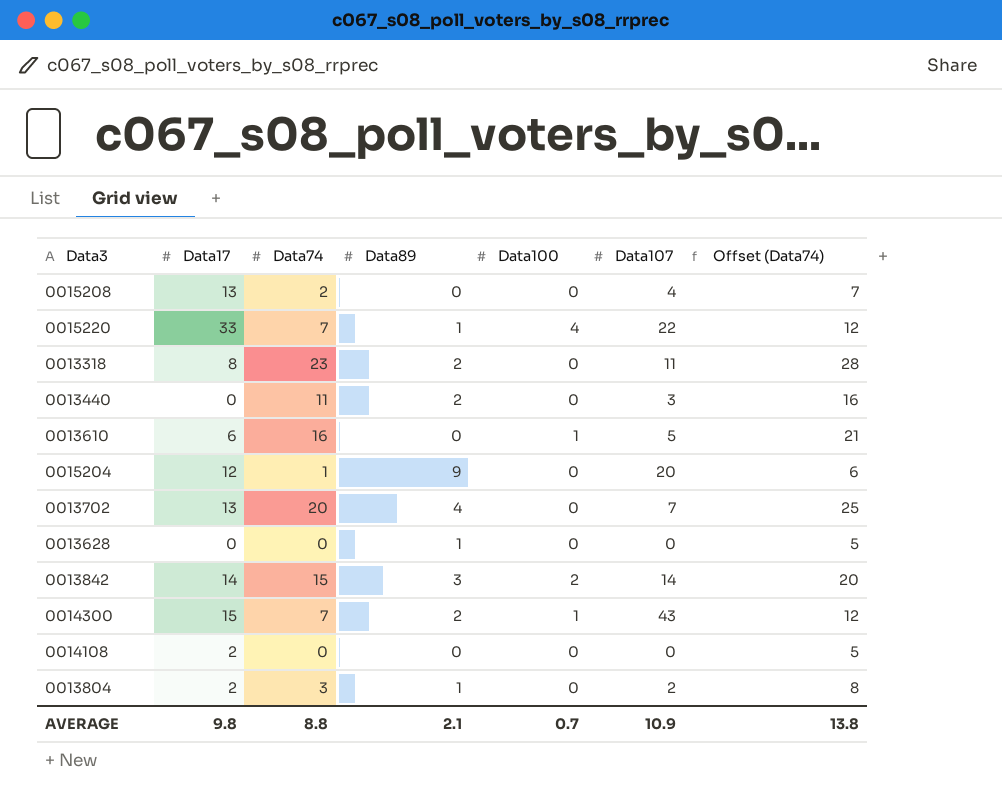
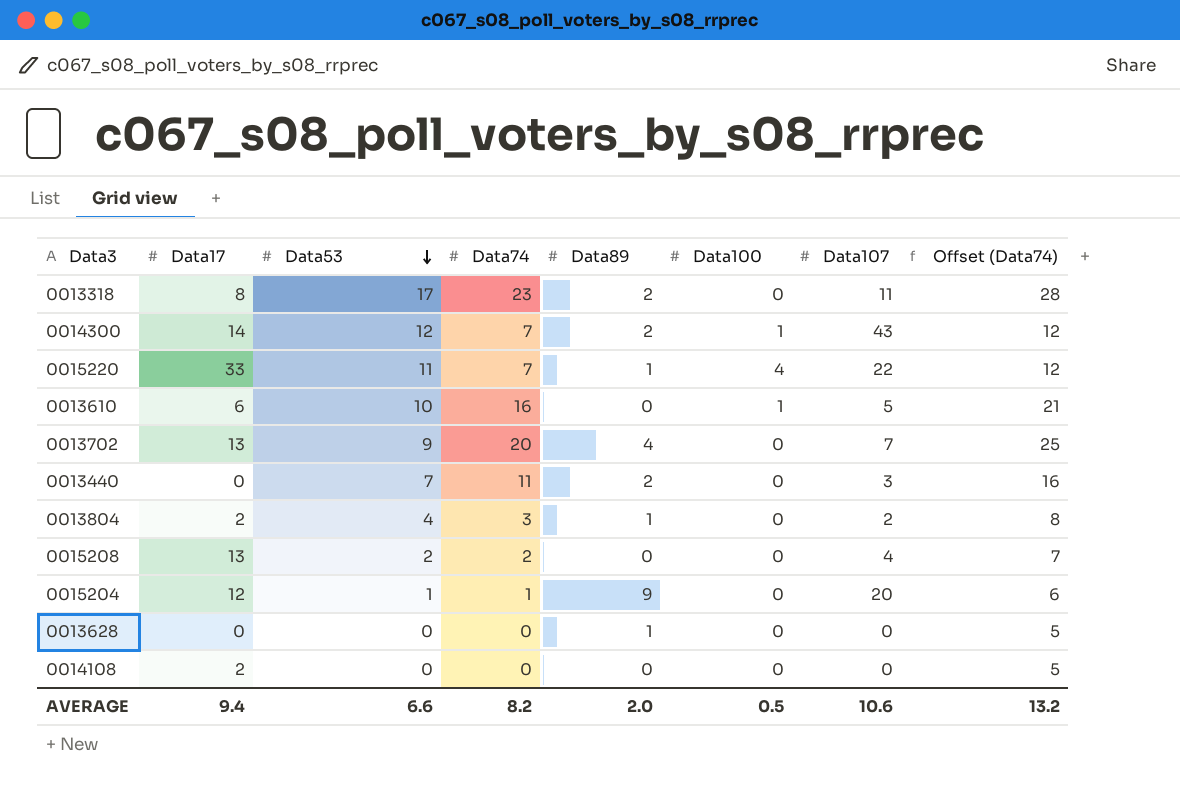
row order: none -> Data53 descending
column Data53 | position: none -> 3
row 0013842: 14 | 15 | 3 | 2 | 14 | 20 -> none
0014300 | Data17: 15 -> 14
AVERAGE | Data17: 9.8 -> 9.4
AVERAGE | Data74: 8.8 -> 8.2
AVERAGE | Data89: 2.1 -> 2.0
AVERAGE | Data100: 0.7 -> 0.5
AVERAGE | Data107: 10.9 -> 10.6
AVERAGE | Offset (Data74): 13.8 -> 13.2

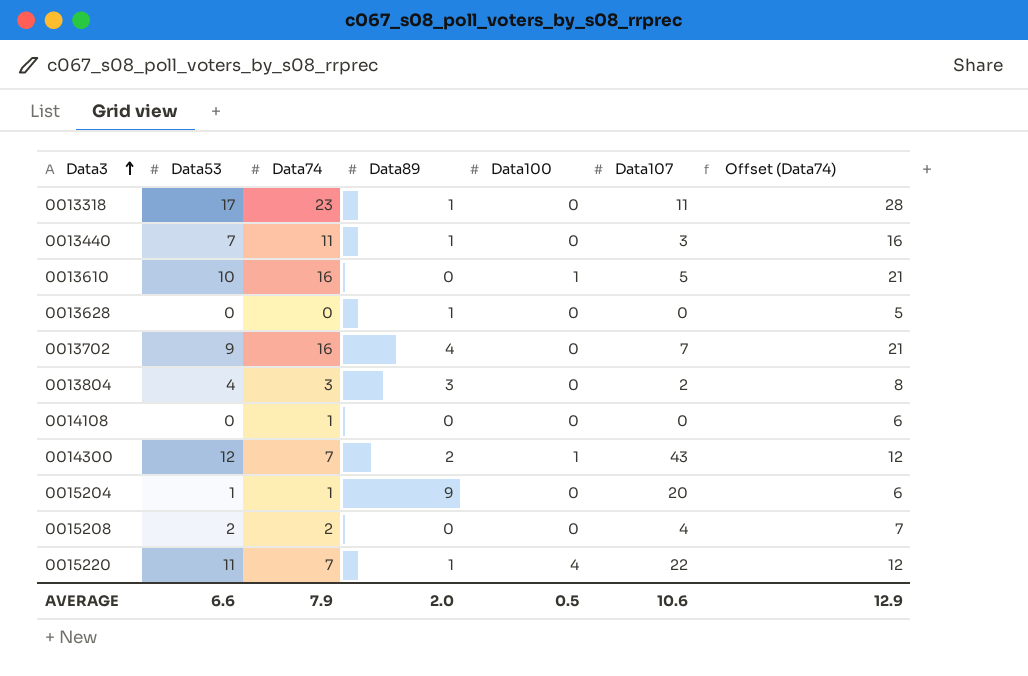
row order: Data53 descending -> Data3 ascending
column Data17 | position: 2 -> none
0013318 | Data89: 2 -> 1
0013440 | Data89: 2 -> 1
0013702 | Data74: 20 -> 16
0013702 | Offset (Data74): 25 -> 21
0013804 | Data89: 1 -> 3
0014108 | Data74: 0 -> 1
0014108 | Offset (Data74): 5 -> 6
AVERAGE | Data74: 8.2 -> 7.9
AVERAGE | Offset (Data74): 13.2 -> 12.9

